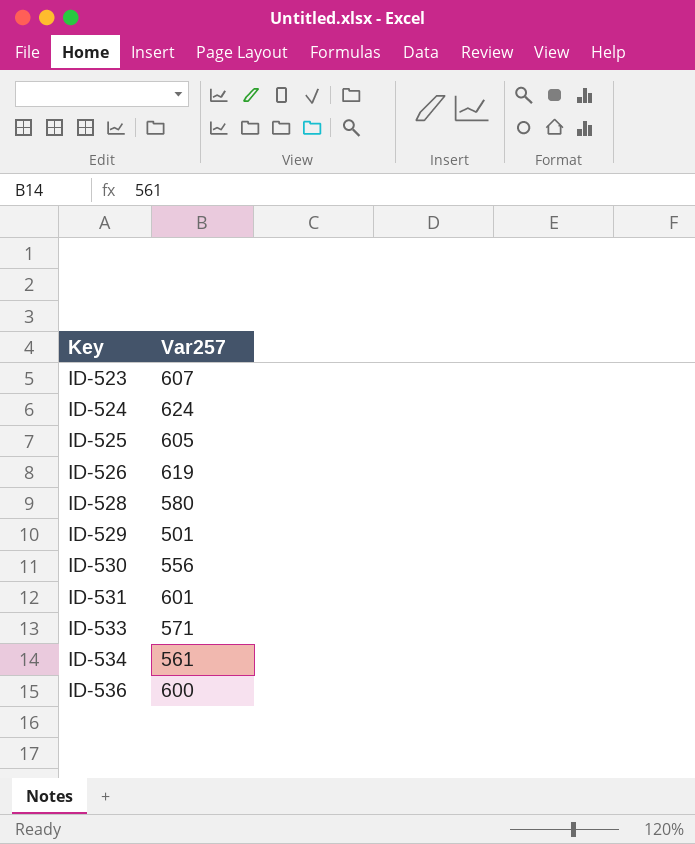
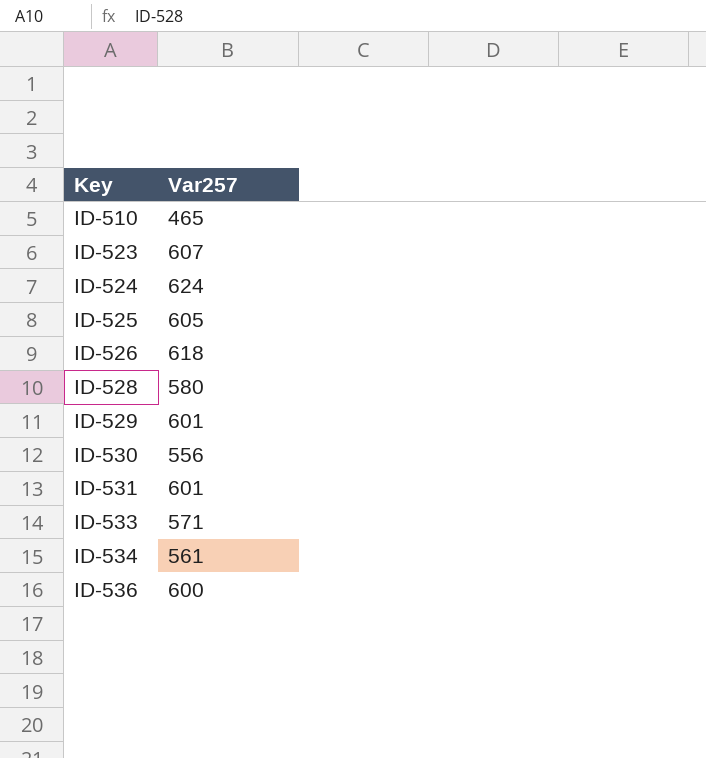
row ID-510: none -> 465
ID-526 | Var257: 619 -> 618
ID-529 | Var257: 501 -> 601

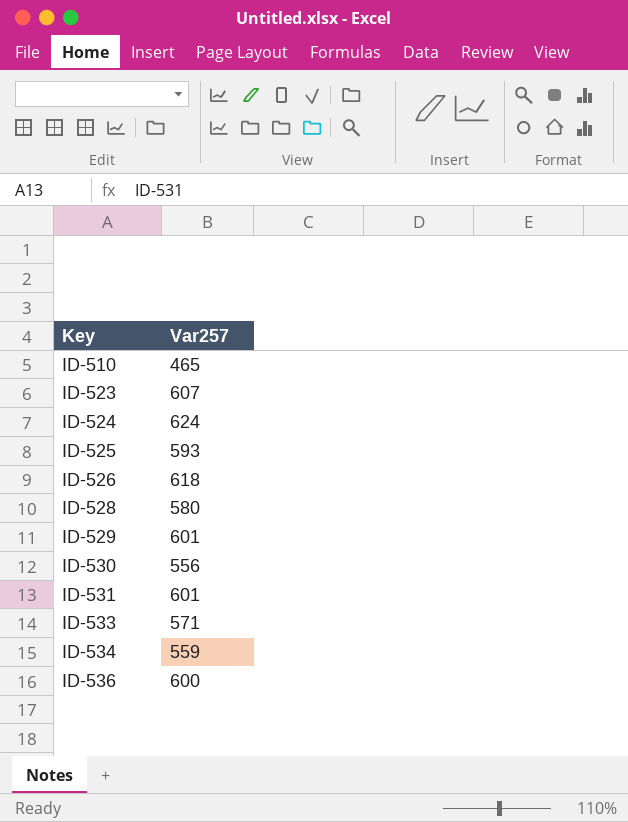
ID-525 | Var257: 605 -> 593
ID-534 | Var257: 561 -> 559

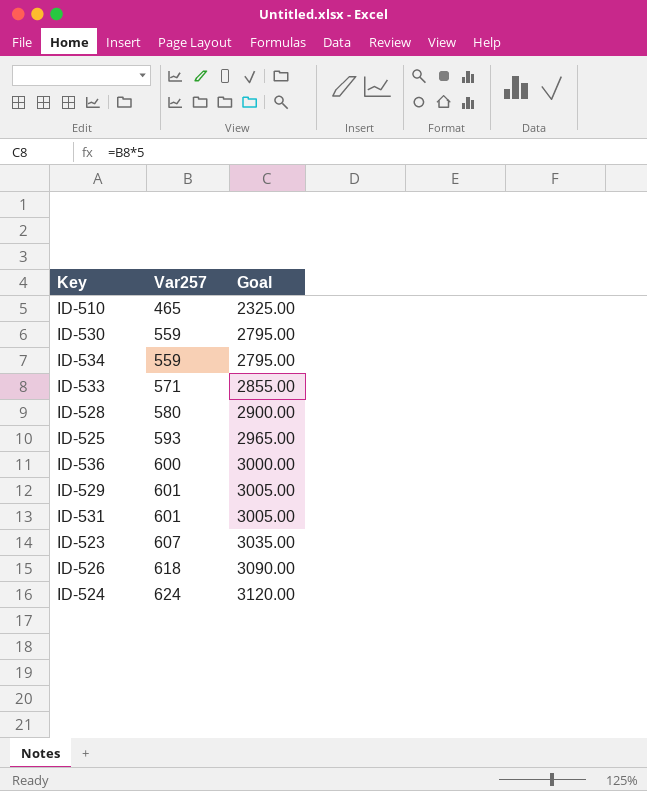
row order: Key ascending -> Var257 ascending
column Goal | formula: none -> [Var257] * 5
ID-530 | Var257: 556 -> 559

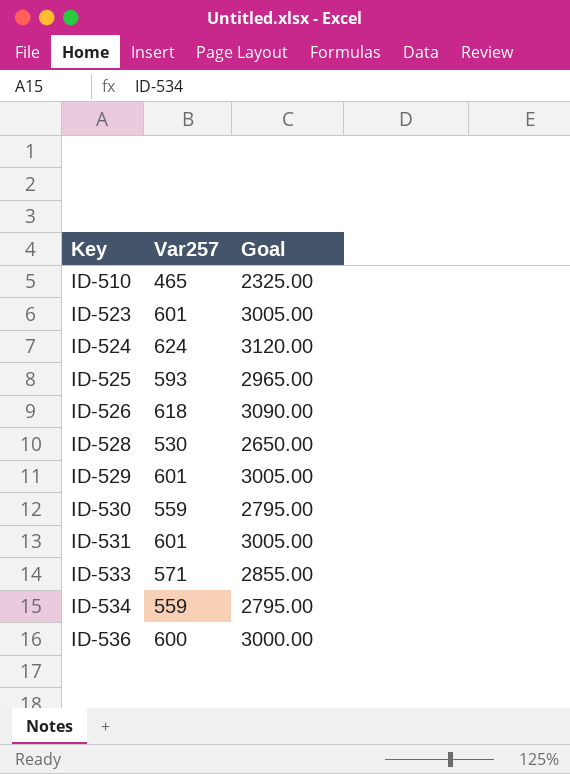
row order: Var257 ascending -> Key ascending
ID-523 | Var257: 607 -> 601
ID-523 | Goal: 3035.00 -> 3005.00
ID-528 | Var257: 580 -> 530
ID-528 | Goal: 2900.00 -> 2650.00

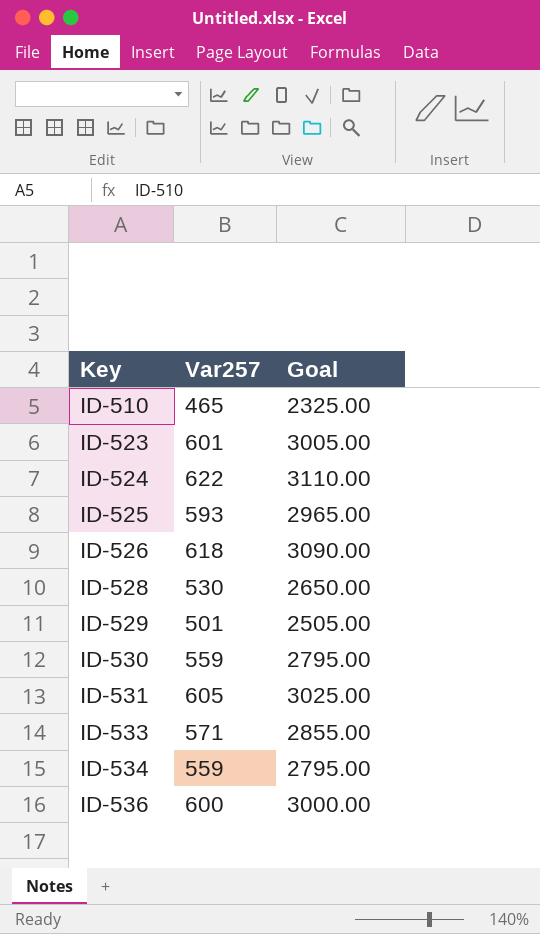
ID-524 | Var257: 624 -> 622
ID-524 | Goal: 3120.00 -> 3110.00
ID-529 | Var257: 601 -> 501
ID-529 | Goal: 3005.00 -> 2505.00
ID-531 | Var257: 601 -> 605
ID-531 | Goal: 3005.00 -> 3025.00

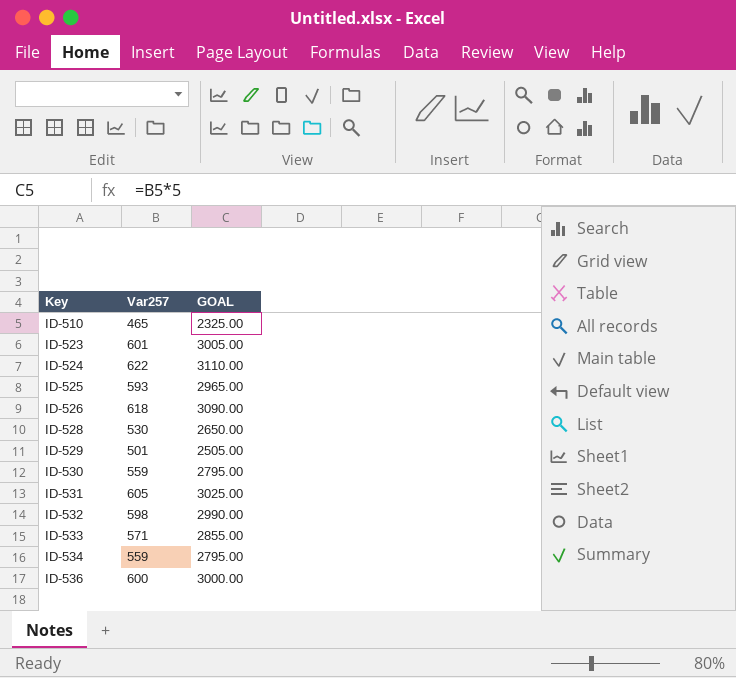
column name: Goal -> GOAL
row ID-532: none -> 598 | 2990.00

